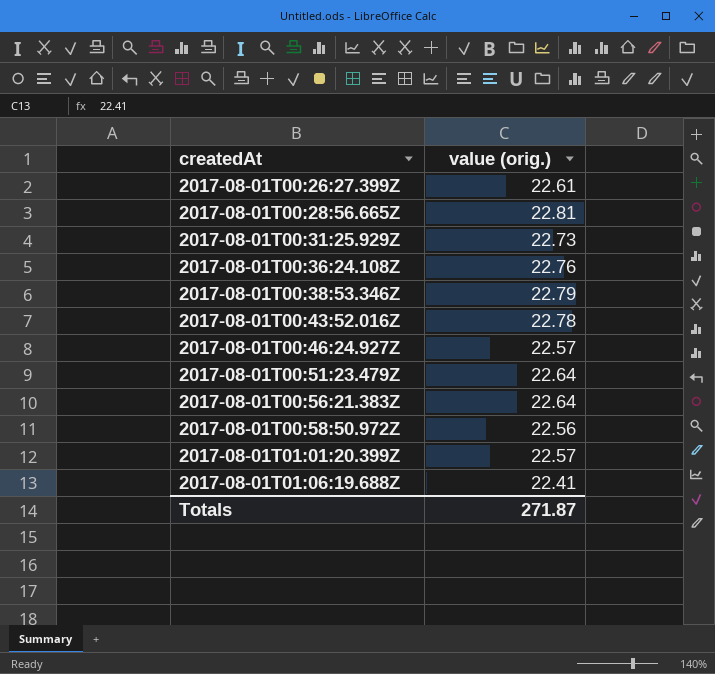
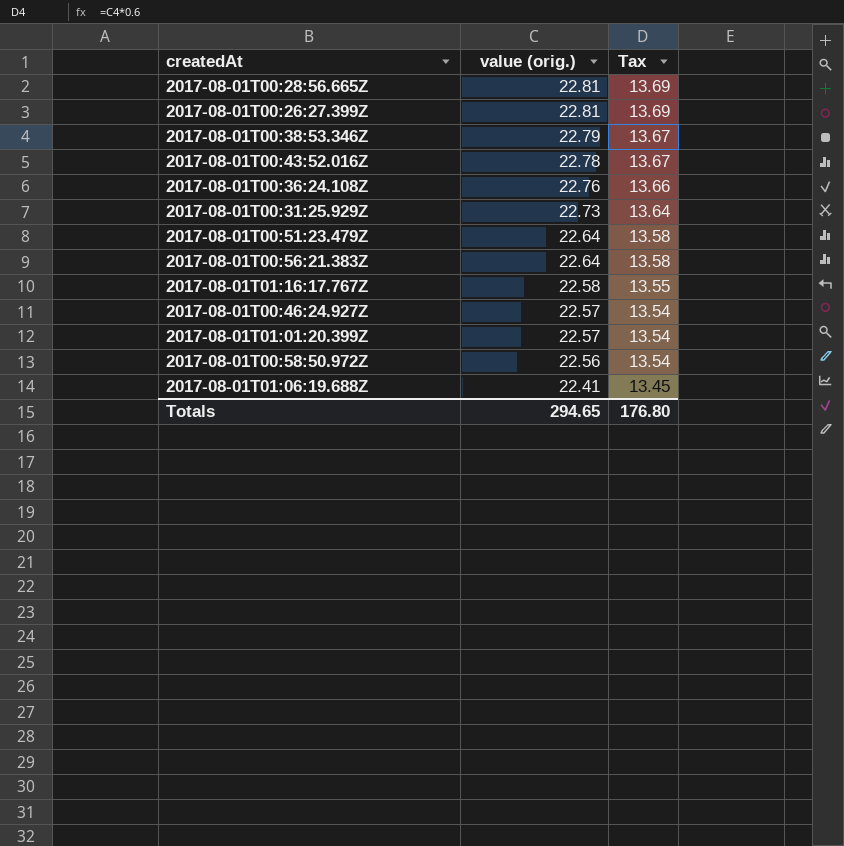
row order: createdAt ascending -> value (orig.) descending
column Tax | formula: none -> [value (orig.)] * 0.6
2017-08-01T00:26:27.399Z | value (orig.): 22.61 -> 22.81
row 2017-08-01T01:16:17.767Z: none -> 22.58 | 13.55
Totals | value (orig.): 271.87 -> 294.65

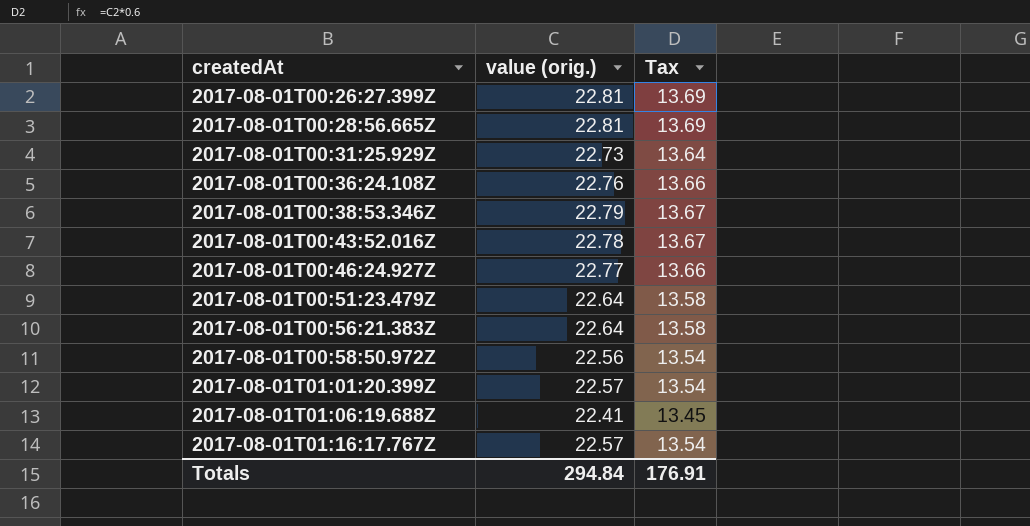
row order: value (orig.) descending -> createdAt ascending
2017-08-01T00:46:24.927Z | value (orig.): 22.57 -> 22.77
2017-08-01T00:46:24.927Z | Tax: 13.54 -> 13.66
2017-08-01T01:16:17.767Z | value (orig.): 22.58 -> 22.57
2017-08-01T01:16:17.767Z | Tax: 13.55 -> 13.54
Totals | value (orig.): 294.65 -> 294.84
Totals | Tax: 176.80 -> 176.91

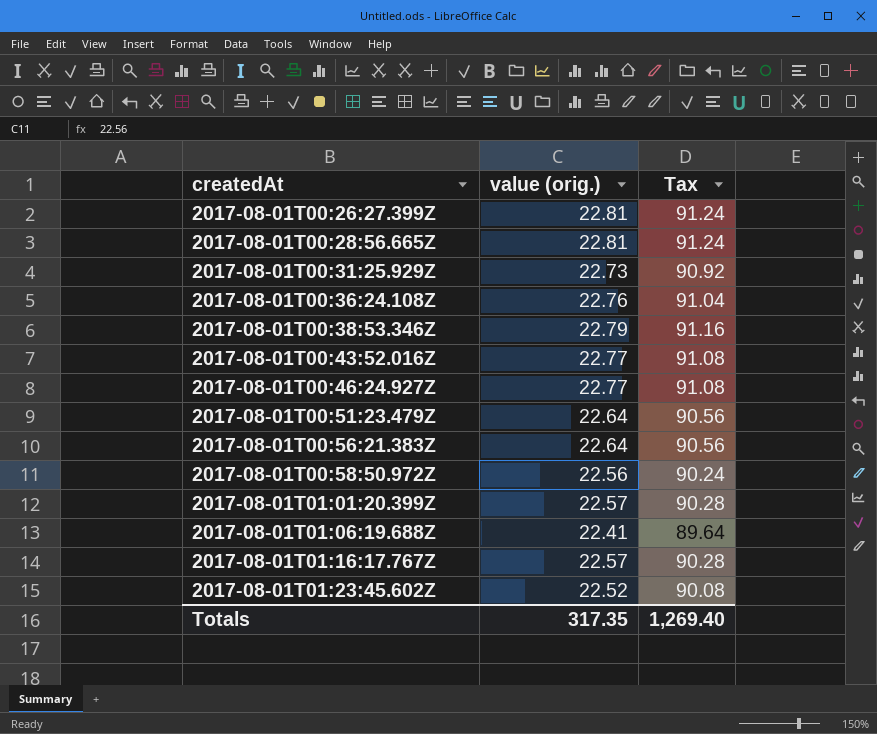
column Tax | formula: [value (orig.)] * 0.6 -> [value (orig.)] * 4
2017-08-01T00:43:52.016Z | value (orig.): 22.78 -> 22.77
row 2017-08-01T01:23:45.602Z: none -> 22.52 | 90.08
Totals | value (orig.): 294.84 -> 317.35
Totals | Tax: 176.91 -> 1,269.40

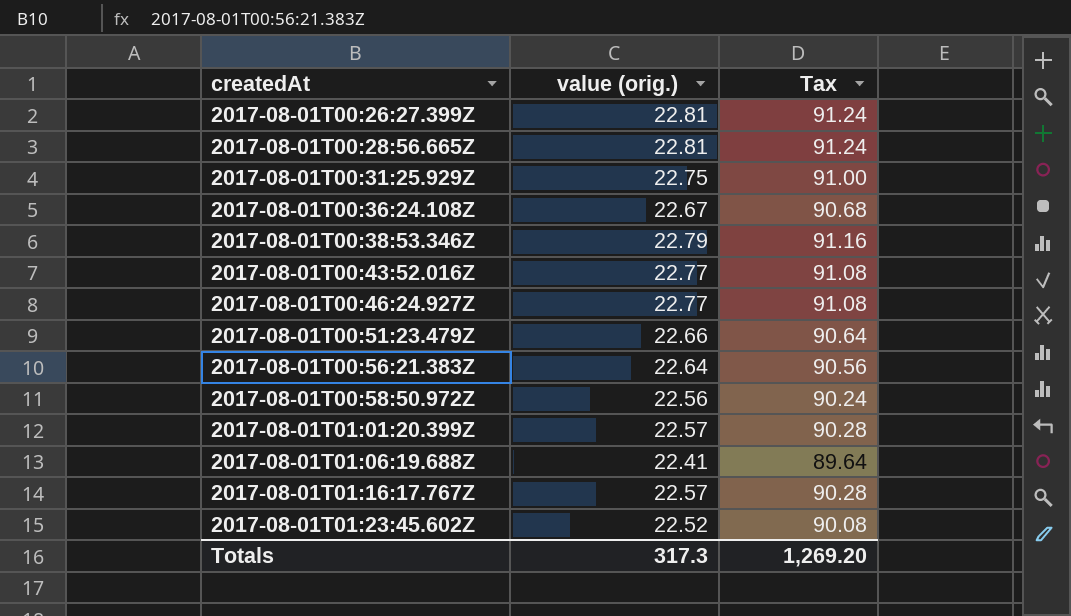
2017-08-01T00:31:25.929Z | value (orig.): 22.73 -> 22.75
2017-08-01T00:31:25.929Z | Tax: 90.92 -> 91.00
2017-08-01T00:36:24.108Z | value (orig.): 22.76 -> 22.67
2017-08-01T00:36:24.108Z | Tax: 91.04 -> 90.68
2017-08-01T00:51:23.479Z | value (orig.): 22.64 -> 22.66
2017-08-01T00:51:23.479Z | Tax: 90.56 -> 90.64
Totals | value (orig.): 317.35 -> 317.3
Totals | Tax: 1,269.40 -> 1,269.20

